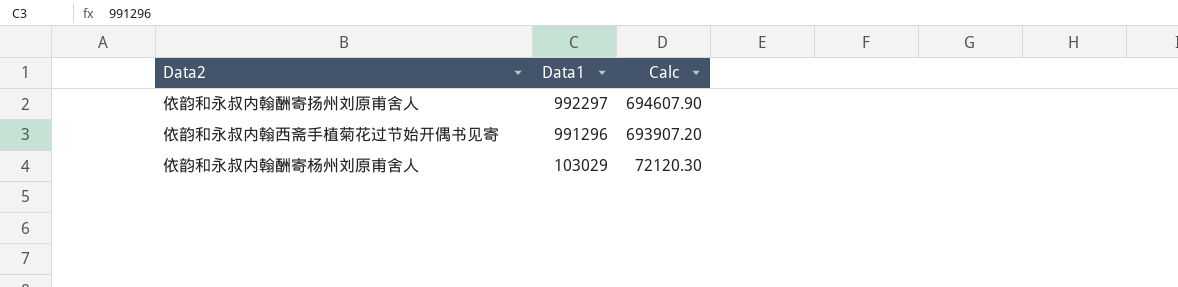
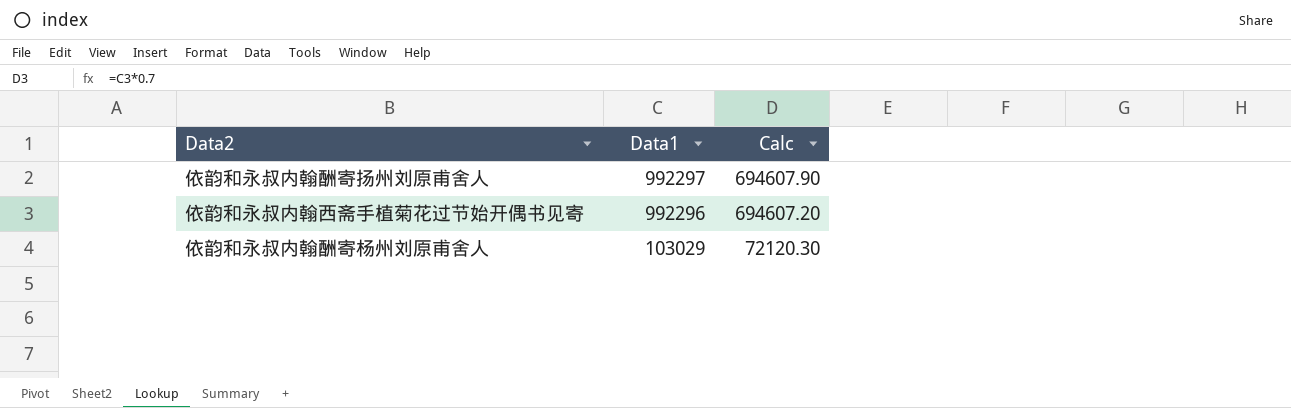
依韵和永叔内翰西斋手植菊花过节始开偶书见寄 | Data1: 991296 -> 992296
依韵和永叔内翰西斋手植菊花过节始开偶书见寄 | Calc: 693907.20 -> 694607.20

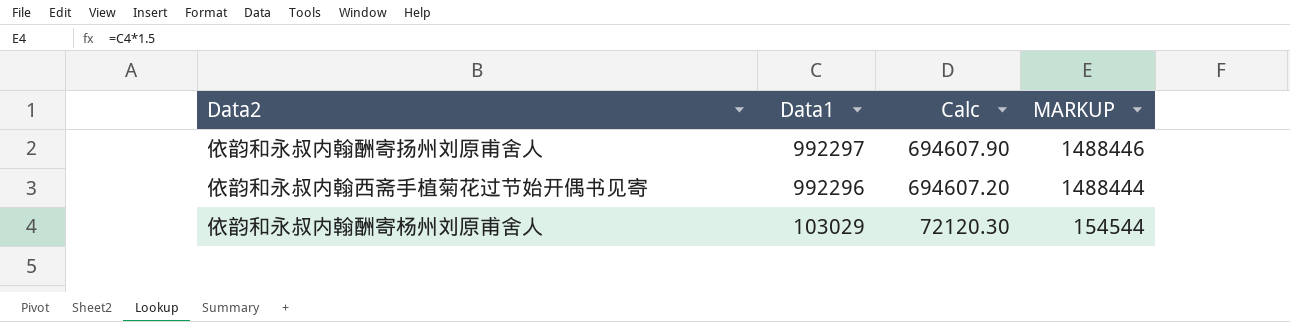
column MARKUP | formula: none -> [Data1] * 1.5

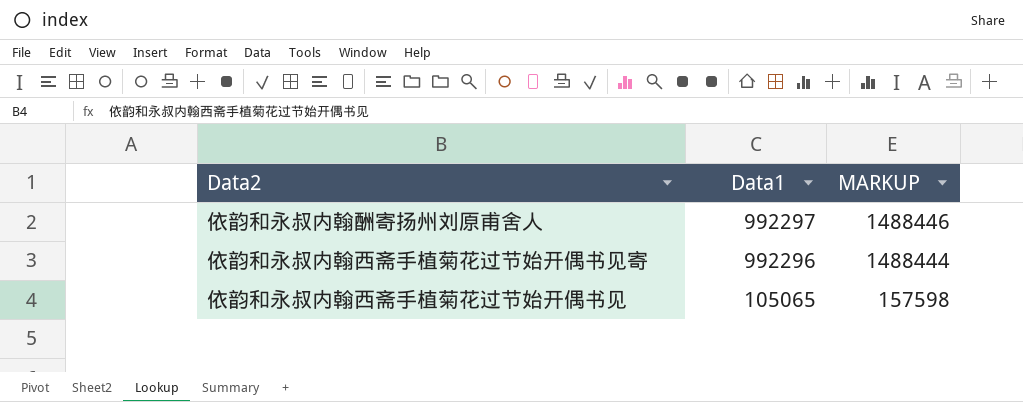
column Calc | formula: [Data1] * 0.7 -> none
row 依韵和永叔内翰酬寄杨州刘原甫舍人: 103029 | 72120.30 | 154544 -> none
row 依韵和永叔内翰西斋手植菊花过节始开偶书见: none -> 105065 | 157598

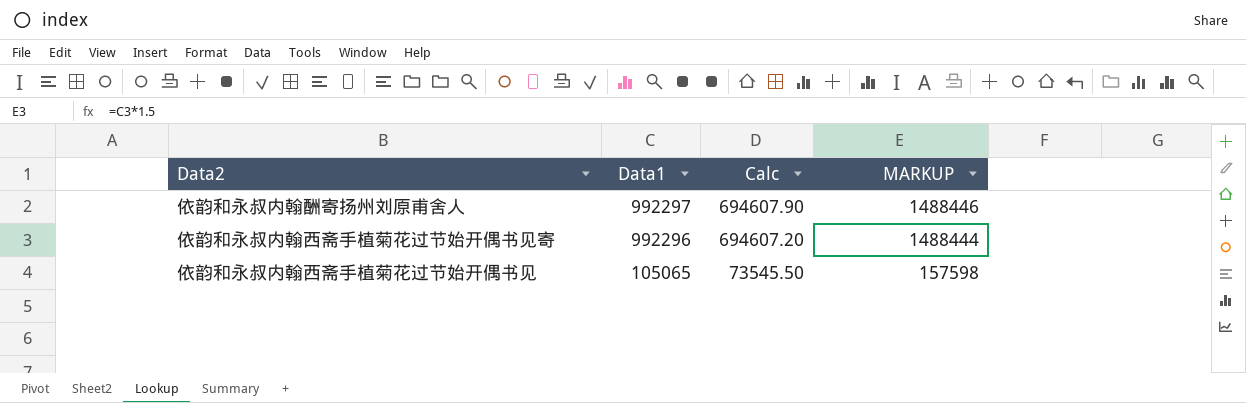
column Calc | formula: none -> [Data1] * 0.7

